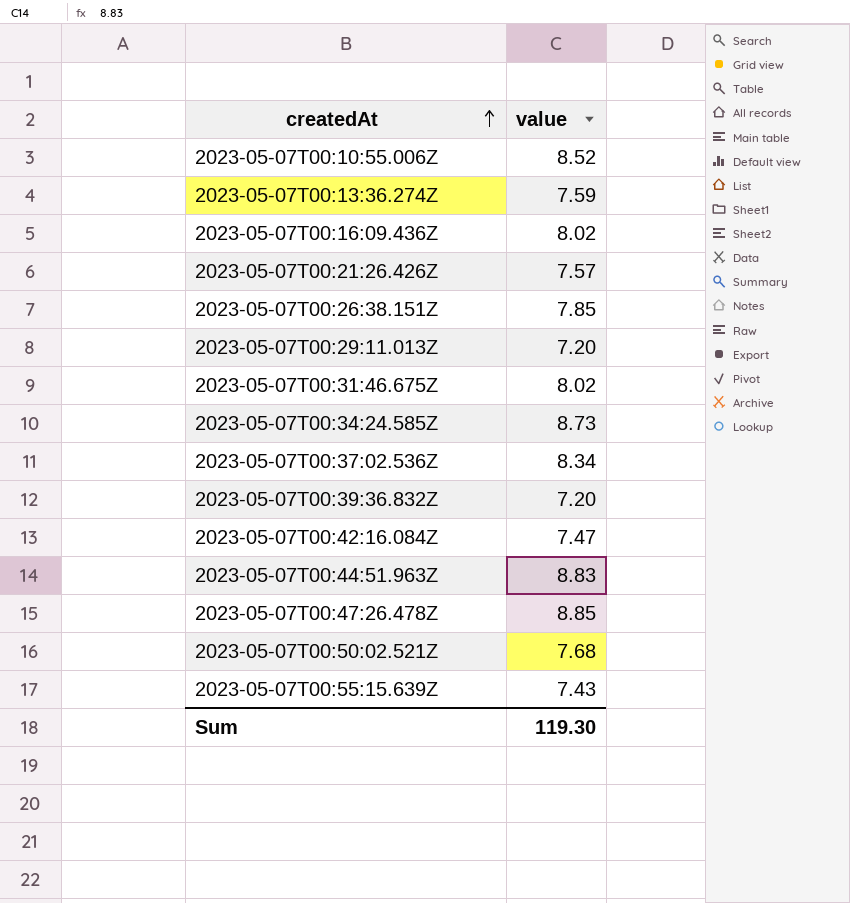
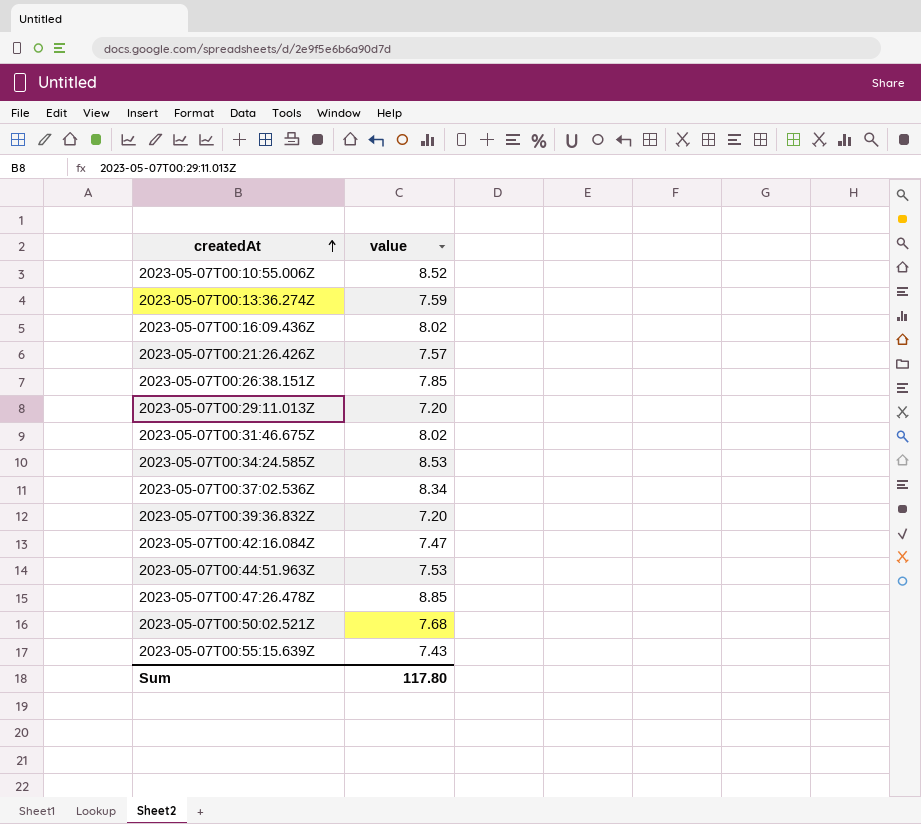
2023-05-07T00:34:24.585Z | value: 8.73 -> 8.53
2023-05-07T00:44:51.963Z | value: 8.83 -> 7.53
Sum | value: 119.30 -> 117.80

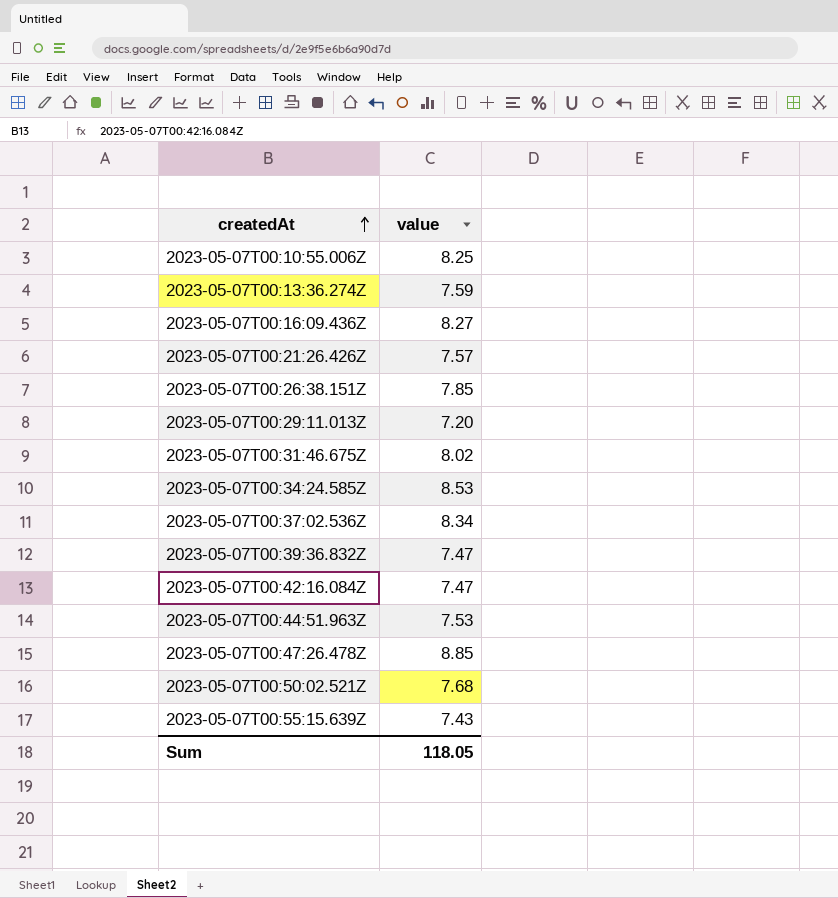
2023-05-07T00:10:55.006Z | value: 8.52 -> 8.25
2023-05-07T00:16:09.436Z | value: 8.02 -> 8.27
2023-05-07T00:39:36.832Z | value: 7.20 -> 7.47
Sum | value: 117.80 -> 118.05

